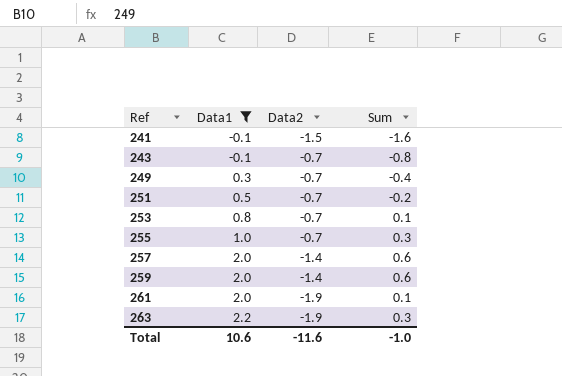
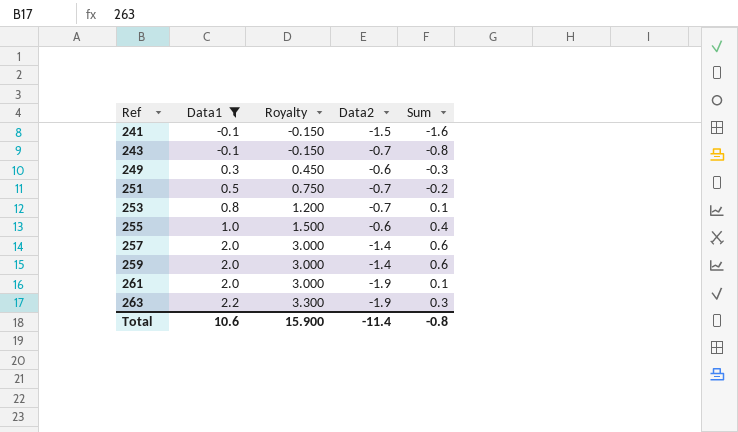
column Royalty | formula: none -> [Data1] * 1.5
249 | Data2: -0.7 -> -0.6
249 | Sum: -0.4 -> -0.3
255 | Data2: -0.7 -> -0.6
255 | Sum: 0.3 -> 0.4
Total | Data2: -11.6 -> -11.4
Total | Sum: -1.0 -> -0.8

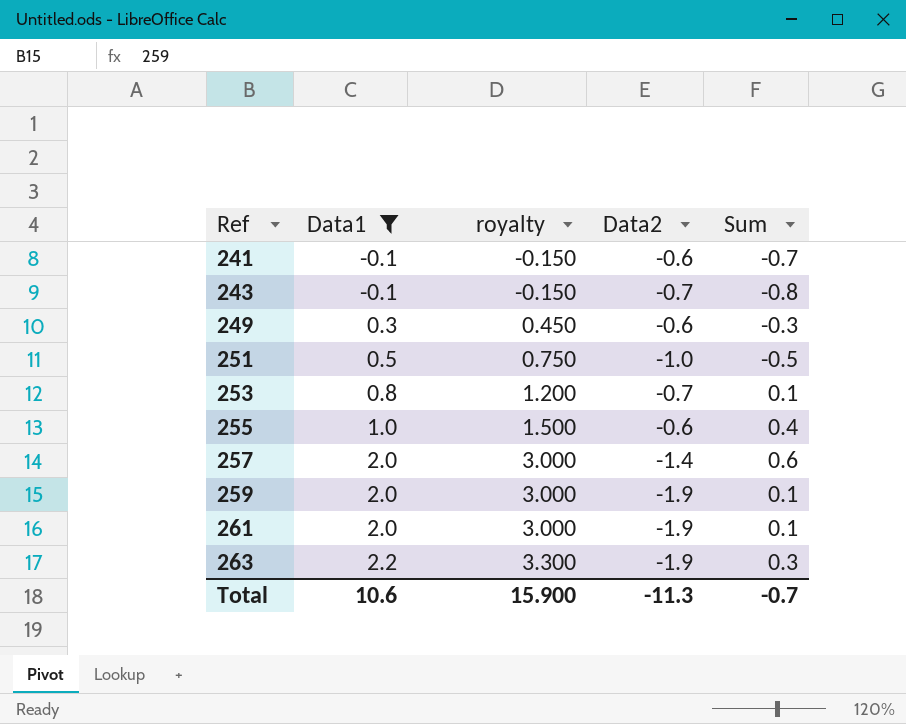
column name: Royalty -> royalty
241 | Data2: -1.5 -> -0.6
241 | Sum: -1.6 -> -0.7
251 | Data2: -0.7 -> -1.0
251 | Sum: -0.2 -> -0.5
259 | Data2: -1.4 -> -1.9
259 | Sum: 0.6 -> 0.1
Total | Data2: -11.4 -> -11.3
Total | Sum: -0.8 -> -0.7

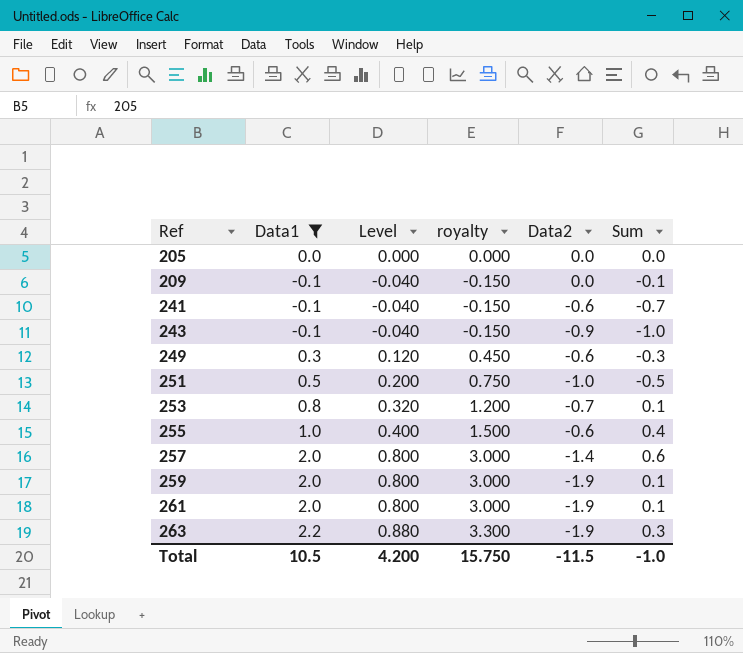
column Level | formula: none -> [Data1] * 0.4
row 205: none -> 0.0 | 0.000 | 0.000 | 0.0 | 0.0
row 209: none -> -0.1 | -0.040 | -0.150 | 0.0 | -0.1
243 | Data2: -0.7 -> -0.9
243 | Sum: -0.8 -> -1.0
Total | Data1: 10.6 -> 10.5
Total | royalty: 15.900 -> 15.750
Total | Data2: -11.3 -> -11.5
Total | Sum: -0.7 -> -1.0

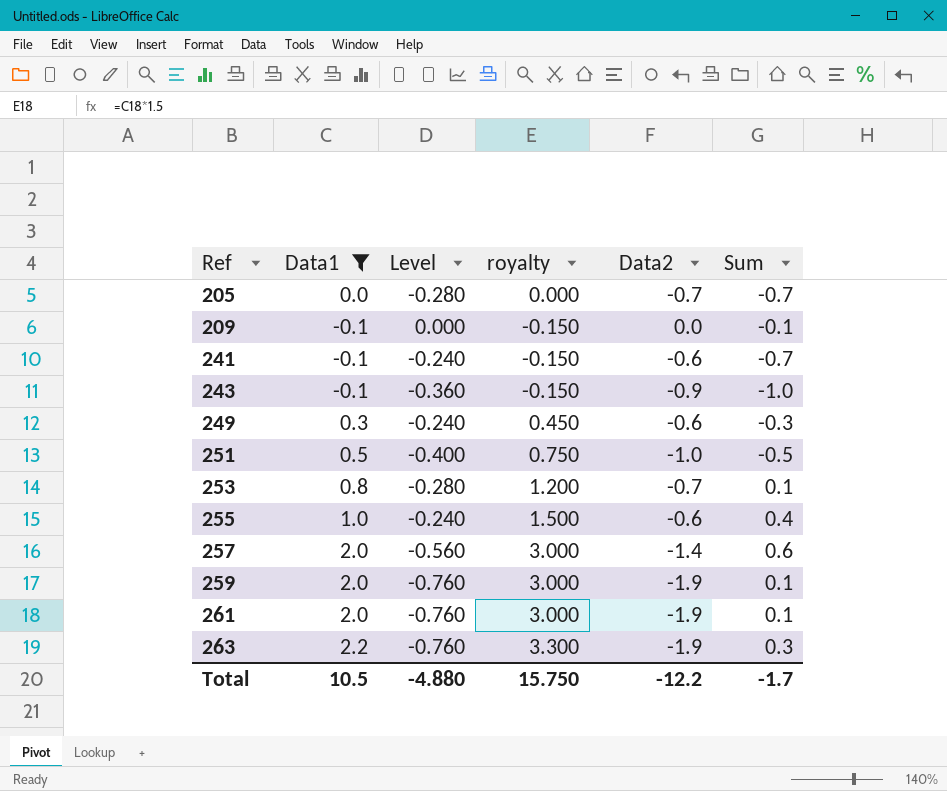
column Level | formula: [Data1] * 0.4 -> [Data2] * 0.4
205 | Data2: 0.0 -> -0.7
205 | Sum: 0.0 -> -0.7
Total | Level: 4.200 -> -4.880
Total | Data2: -11.5 -> -12.2
Total | Sum: -1.0 -> -1.7

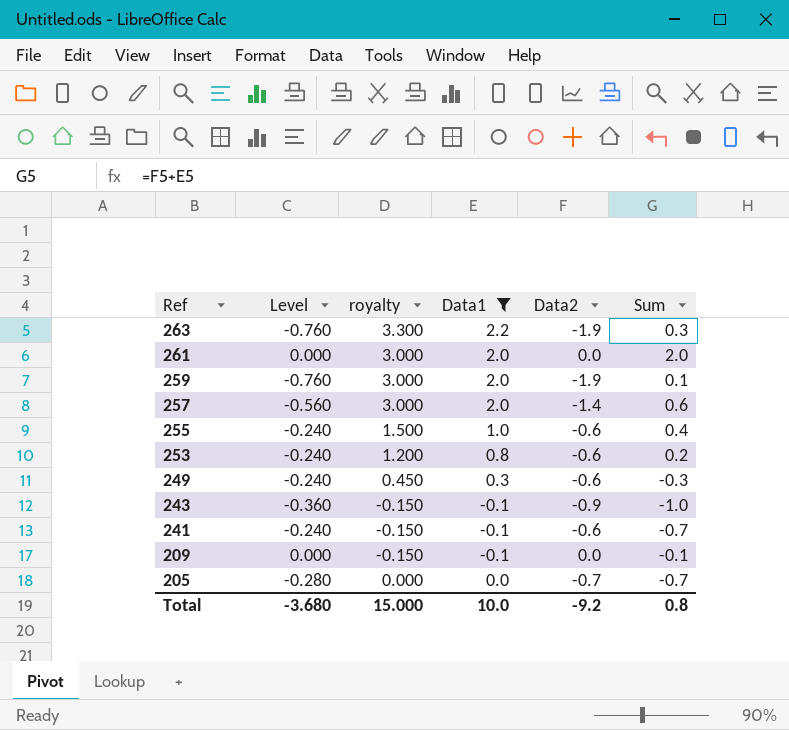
row order: Ref ascending -> Ref descending
column Data1 | position: 2 -> 4
row 251: 0.5 | -0.400 | 0.750 | -1.0 | -0.5 -> none
261 | Level: -0.760 -> 0.000
261 | Data2: -1.9 -> 0.0
261 | Sum: 0.1 -> 2.0
253 | Level: -0.280 -> -0.240
253 | Data2: -0.7 -> -0.6
253 | Sum: 0.1 -> 0.2
Total | Level: -4.880 -> -3.680
Total | royalty: 15.750 -> 15.000
Total | Data1: 10.5 -> 10.0
Total | Data2: -12.2 -> -9.2
Total | Sum: -1.7 -> 0.8

